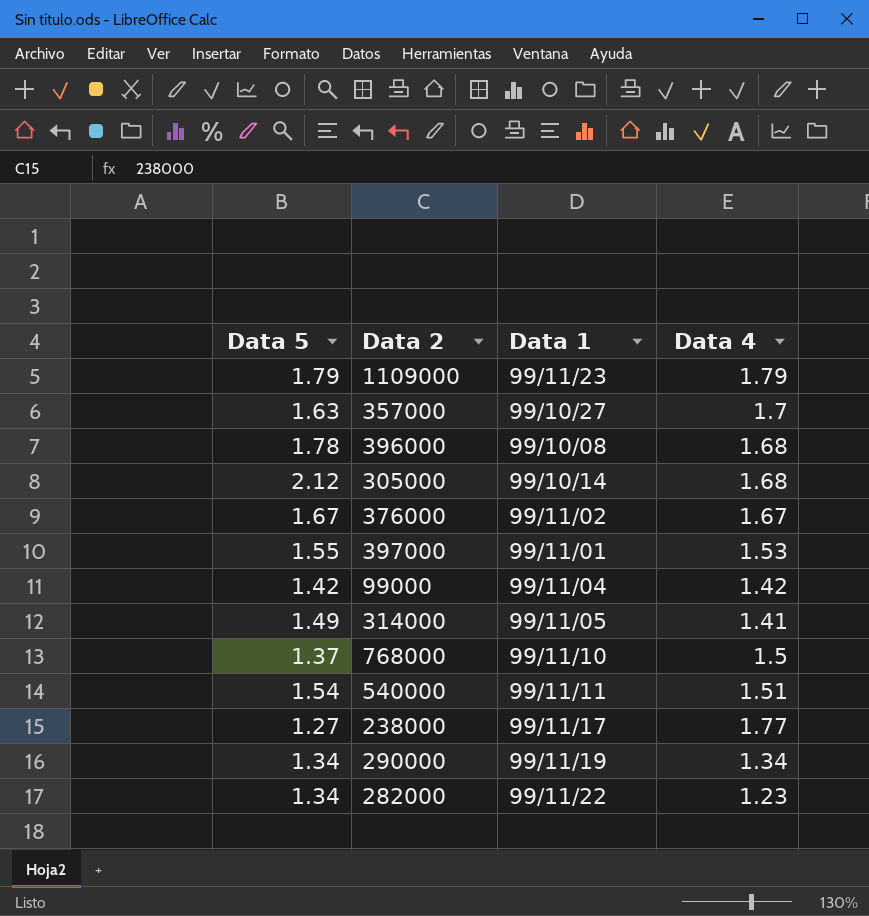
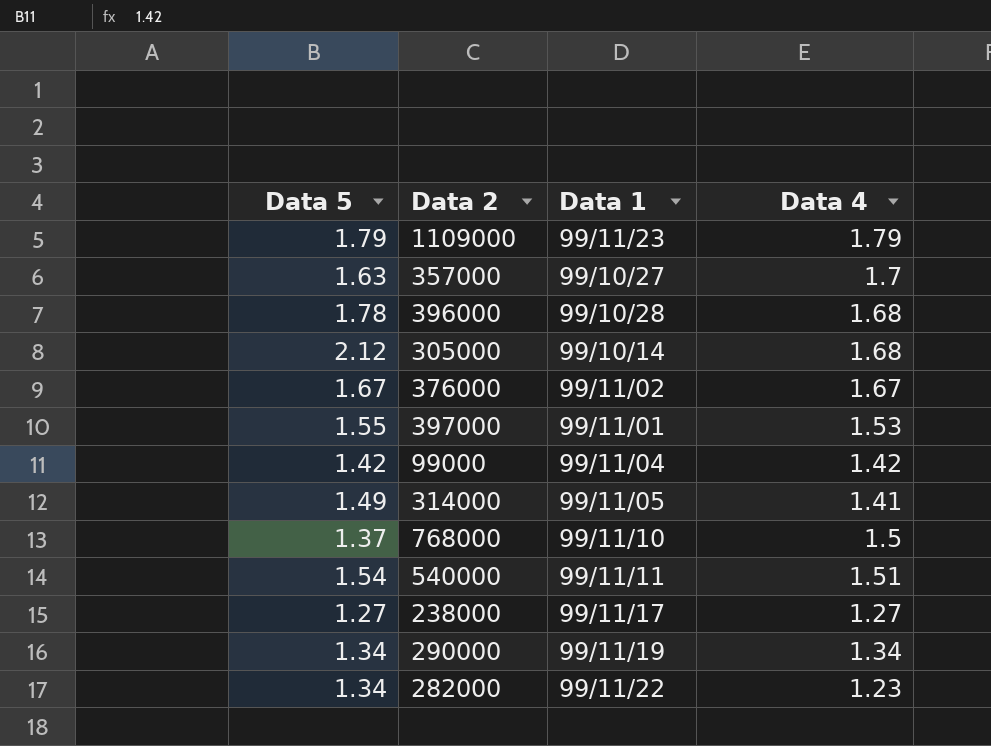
396000 | Data 1: 99/10/08 -> 99/10/28
238000 | Data 4: 1.77 -> 1.27

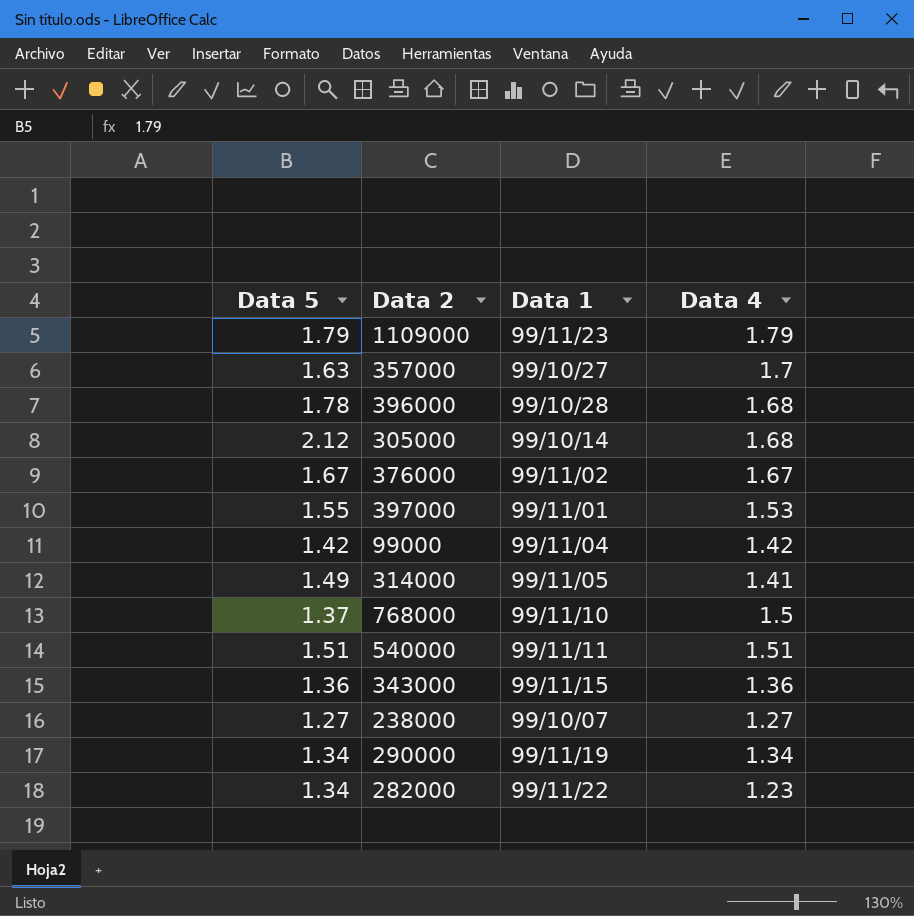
540000 | Data 5: 1.54 -> 1.51
row 343000: none -> 1.36 | 99/11/15 | 1.36
238000 | Data 1: 99/11/17 -> 99/10/07

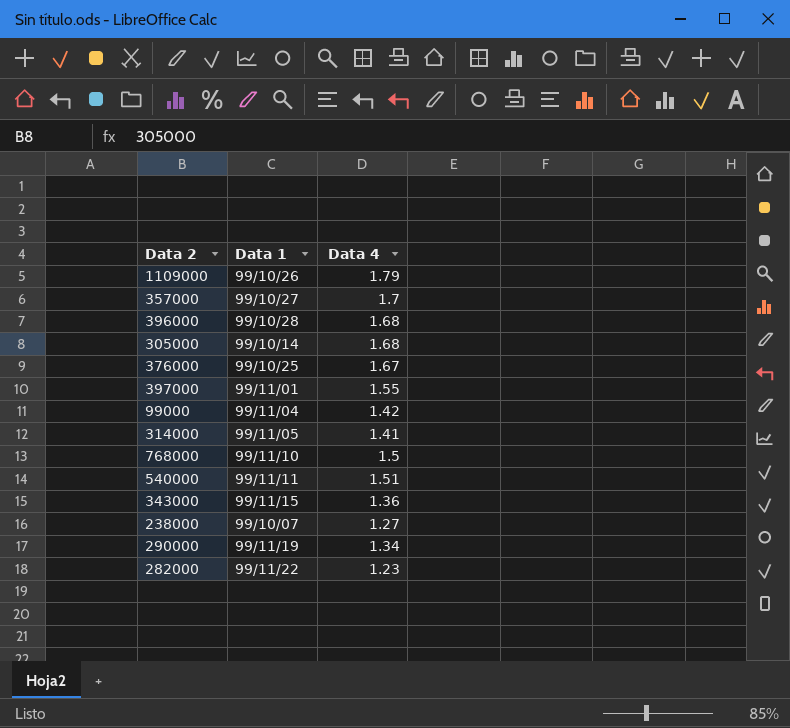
column Data 5 | position: 1 -> none
1109000 | Data 1: 99/11/23 -> 99/10/26
376000 | Data 1: 99/11/02 -> 99/10/25
397000 | Data 4: 1.53 -> 1.55

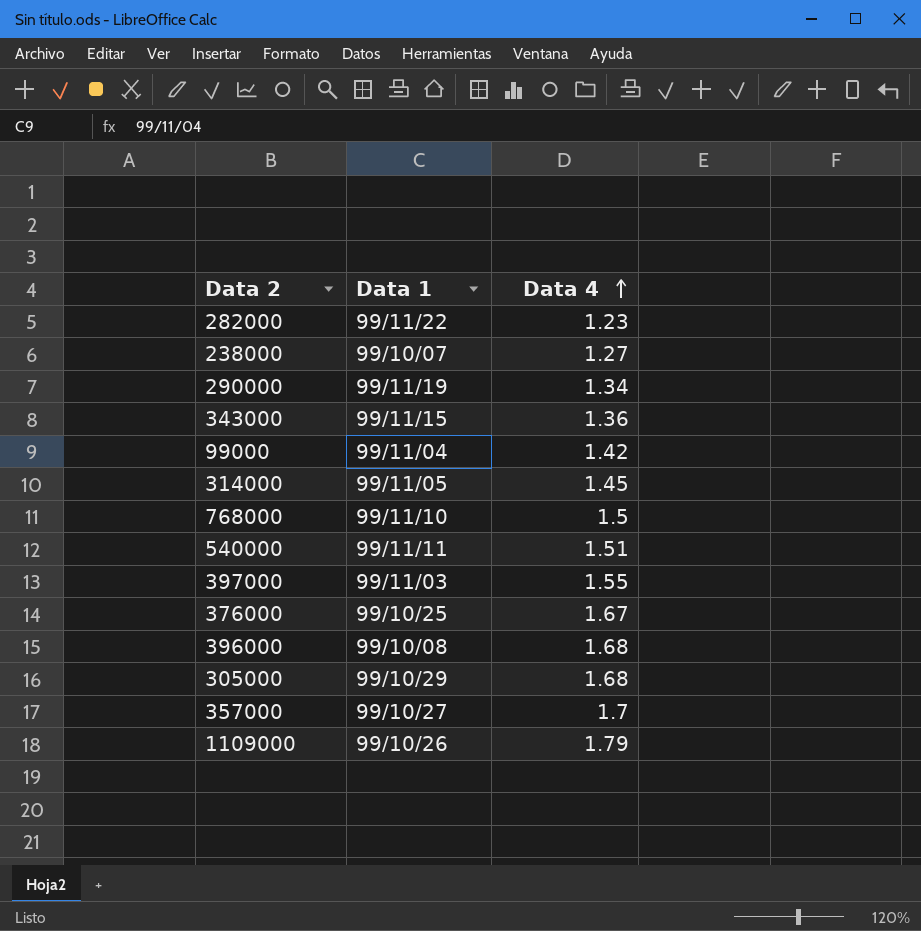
row order: none -> Data 4 ascending
314000 | Data 4: 1.41 -> 1.45
397000 | Data 1: 99/11/01 -> 99/11/03
396000 | Data 1: 99/10/28 -> 99/10/08
305000 | Data 1: 99/10/14 -> 99/10/29

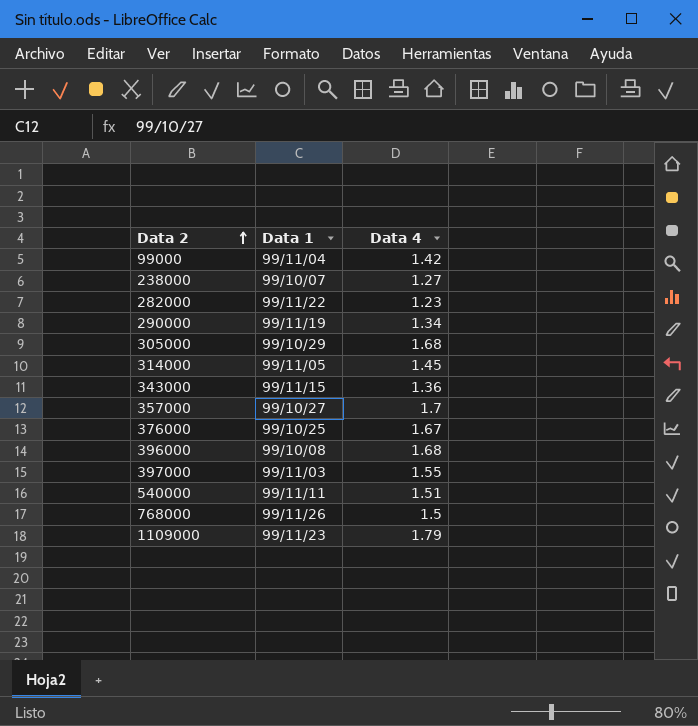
row order: Data 4 ascending -> Data 2 ascending
768000 | Data 1: 99/11/10 -> 99/11/26
1109000 | Data 1: 99/10/26 -> 99/11/23

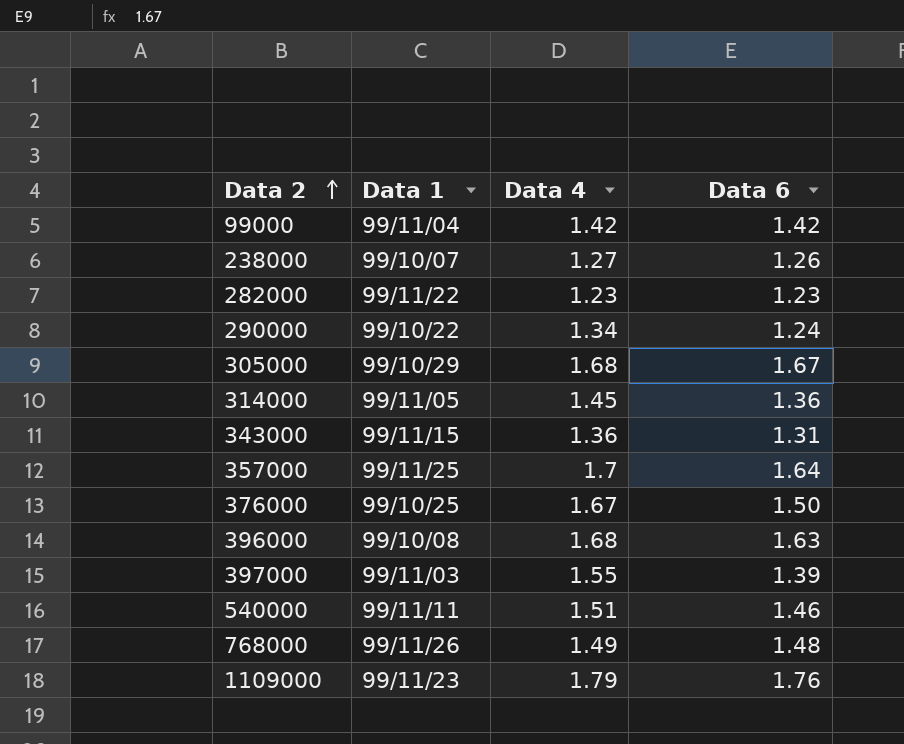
column Data 6 | position: none -> 4
290000 | Data 1: 99/11/19 -> 99/10/22
357000 | Data 1: 99/10/27 -> 99/11/25
768000 | Data 4: 1.5 -> 1.49

